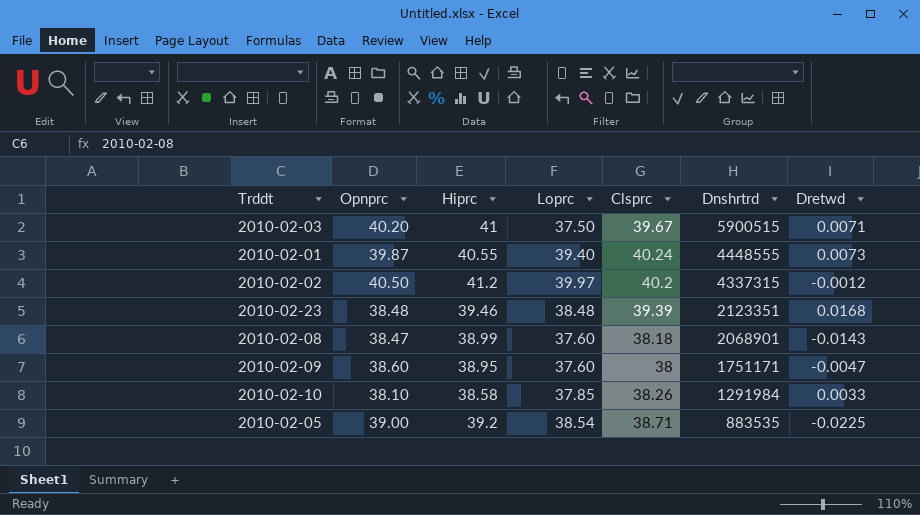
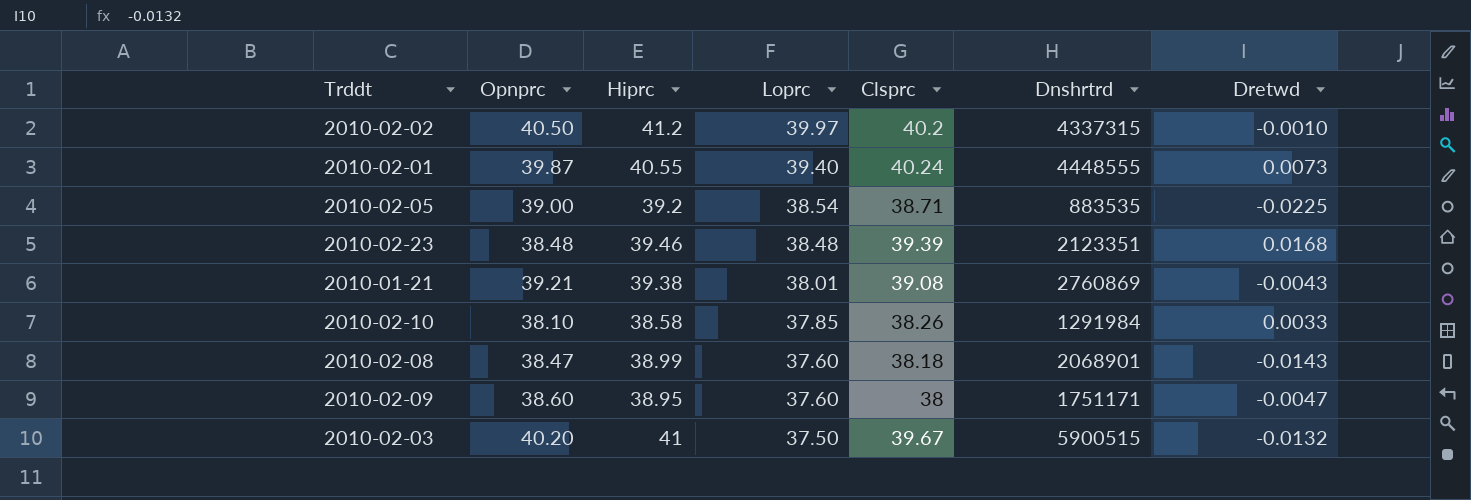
row order: Dnshrtrd descending -> Loprc descending
2010-02-02 | Dretwd: -0.0012 -> -0.0010
row 2010-01-21: none -> 39.21 | 39.38 | 38.01 | 39.08 | 2760869 | -0.0043
2010-02-03 | Dretwd: 0.0071 -> -0.0132

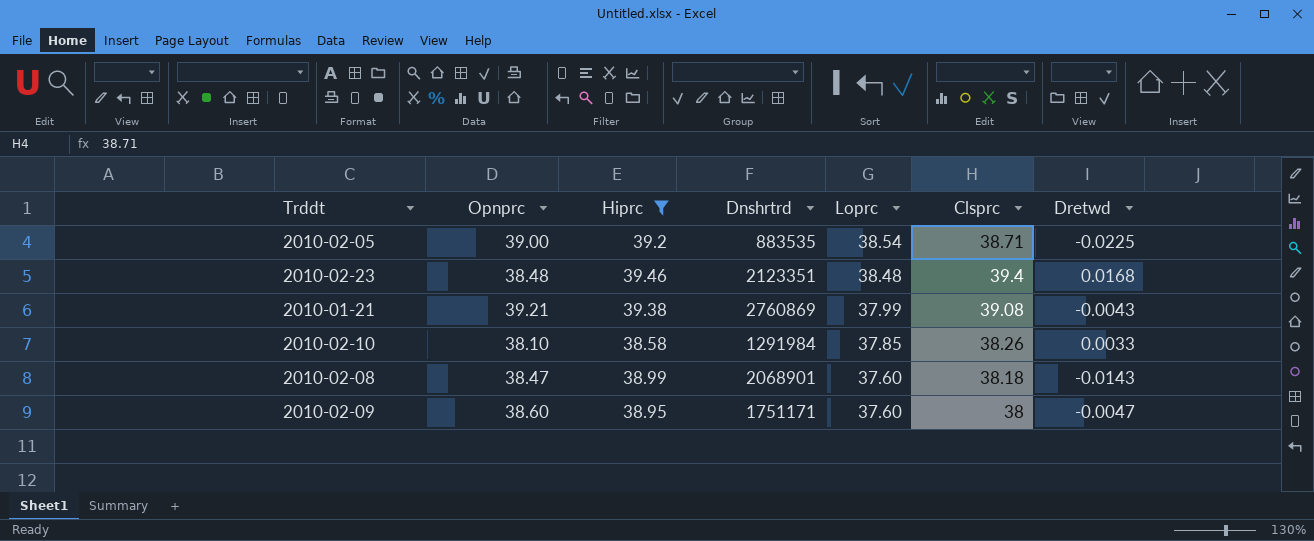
filter: none -> Hiprc <= 39.46
column Dnshrtrd | position: 6 -> 4
2010-02-23 | Clsprc: 39.39 -> 39.4
2010-01-21 | Loprc: 38.01 -> 37.99

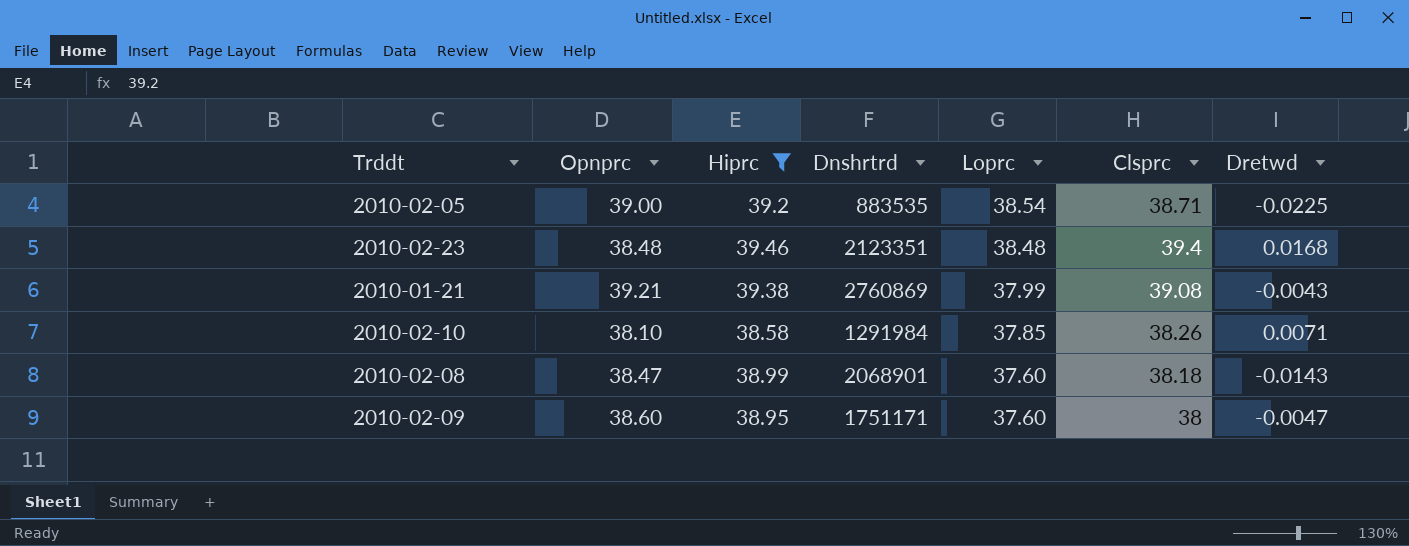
2010-02-10 | Dretwd: 0.0033 -> 0.0071

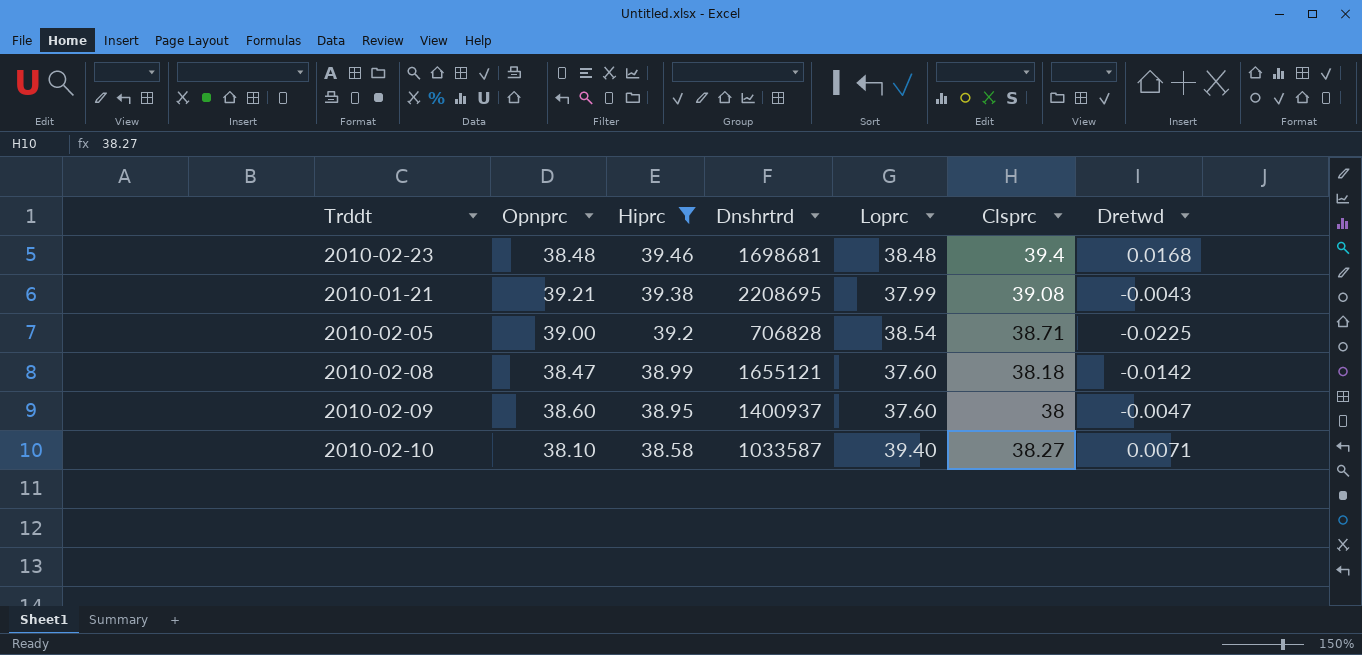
row order: Loprc descending -> Hiprc descending
2010-02-23 | Dnshrtrd: 2123351 -> 1698681
2010-01-21 | Dnshrtrd: 2760869 -> 2208695
2010-02-05 | Dnshrtrd: 883535 -> 706828
2010-02-08 | Dnshrtrd: 2068901 -> 1655121
2010-02-08 | Dretwd: -0.0143 -> -0.0142
2010-02-09 | Dnshrtrd: 1751171 -> 1400937
2010-02-10 | Dnshrtrd: 1291984 -> 1033587
2010-02-10 | Loprc: 37.85 -> 39.40
2010-02-10 | Clsprc: 38.26 -> 38.27

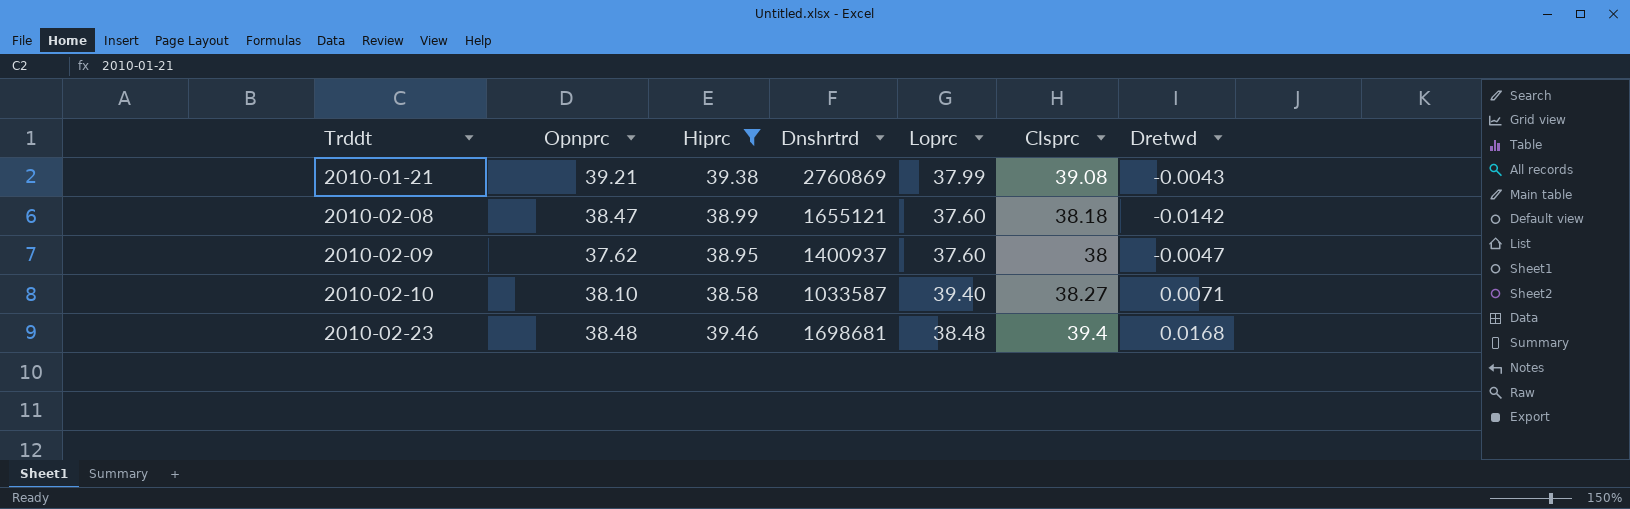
row order: Hiprc descending -> Trddt ascending
row 2010-02-05: 39.00 | 39.2 | 706828 | 38.54 | 38.71 | -0.0225 -> none
2010-01-21 | Dnshrtrd: 2208695 -> 2760869
2010-02-09 | Opnprc: 38.60 -> 37.62

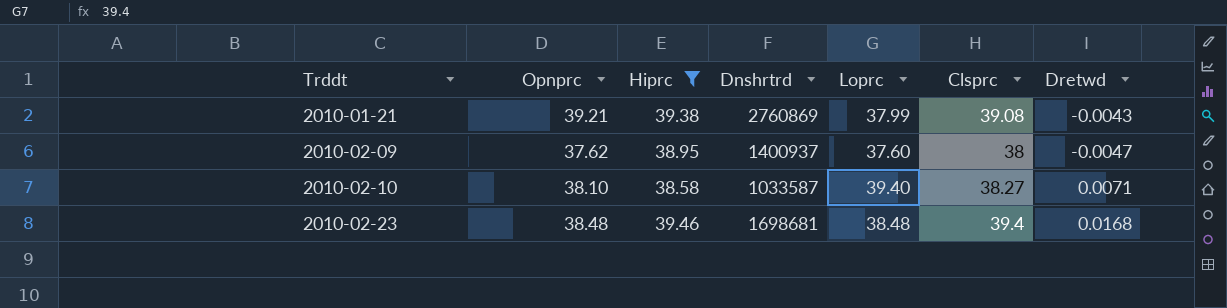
row 2010-02-08: 38.47 | 38.99 | 1655121 | 37.60 | 38.18 | -0.0142 -> none

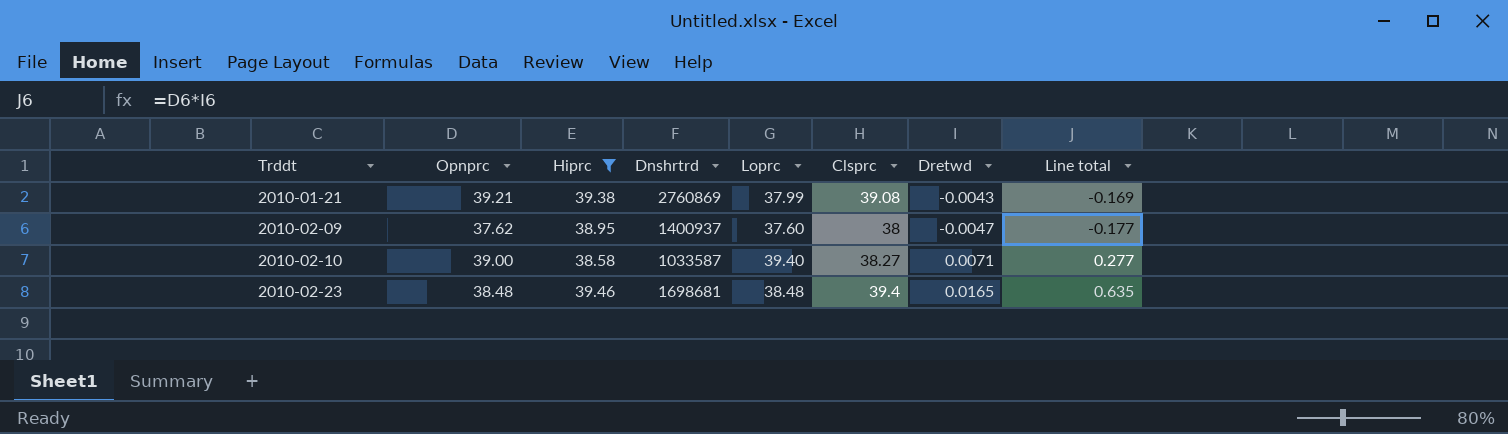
column Line total | formula: none -> [Opnprc] * [Dretwd]
2010-02-10 | Opnprc: 38.10 -> 39.00
2010-02-23 | Dretwd: 0.0168 -> 0.0165

